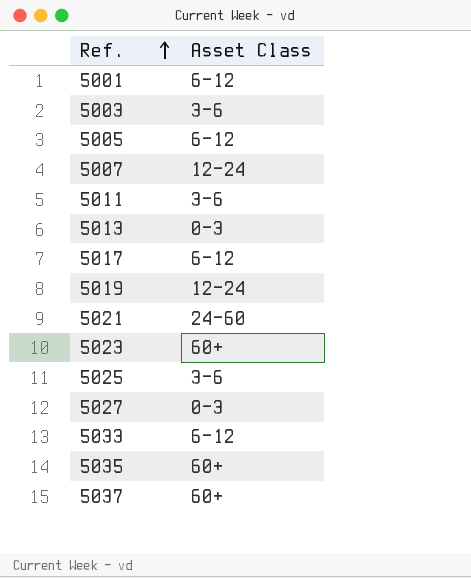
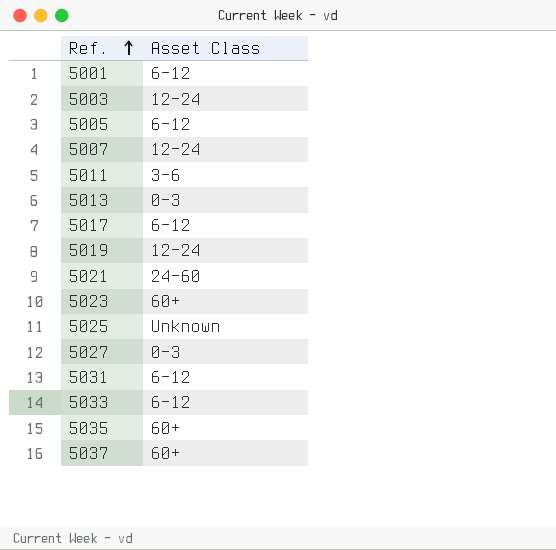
5003 | Asset Class: 3-6 -> 12-24
5025 | Asset Class: 3-6 -> Unknown
row 5031: none -> 6-12

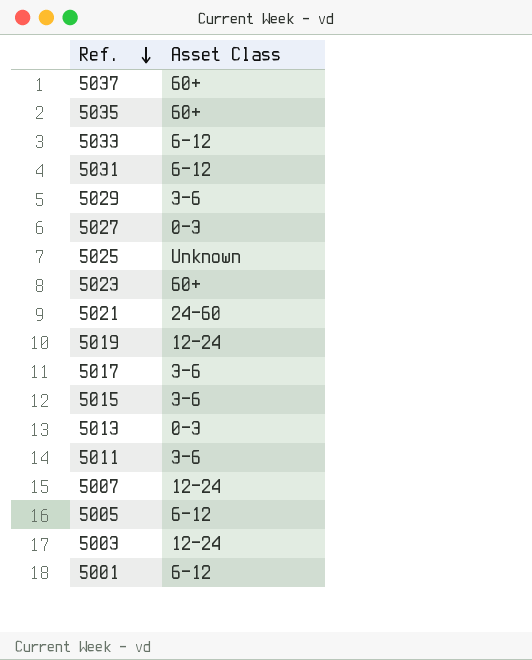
row order: Ref. ascending -> Ref. descending
row 5029: none -> 3-6
5017 | Asset Class: 6-12 -> 3-6
row 5015: none -> 3-6

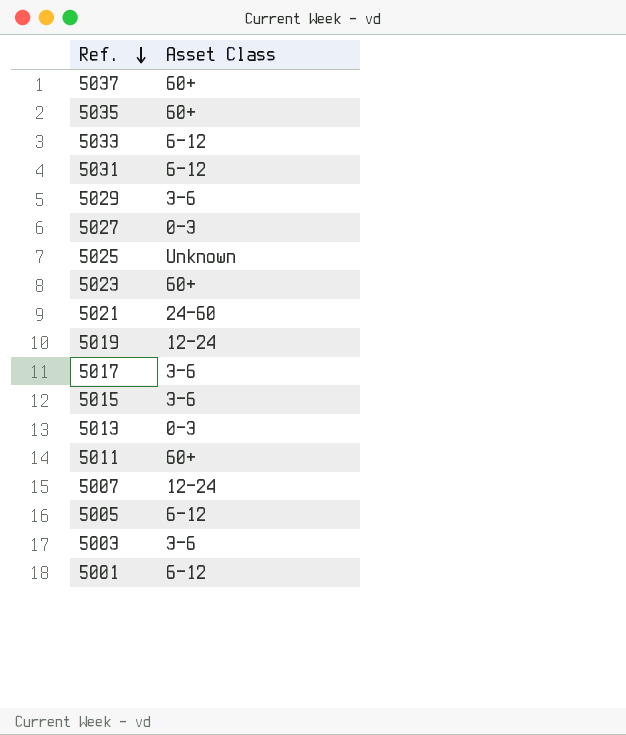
5011 | Asset Class: 3-6 -> 60+
5003 | Asset Class: 12-24 -> 3-6

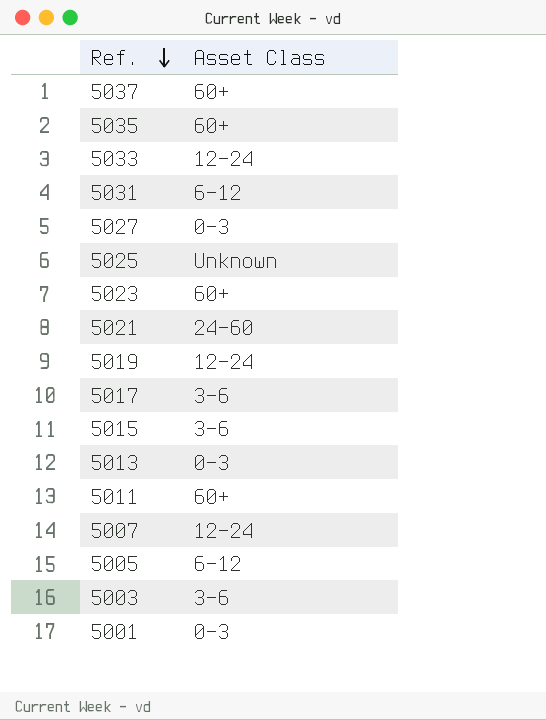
row 5029: 3-6 -> none
5033 | Asset Class: 6-12 -> 12-24
5001 | Asset Class: 6-12 -> 0-3

